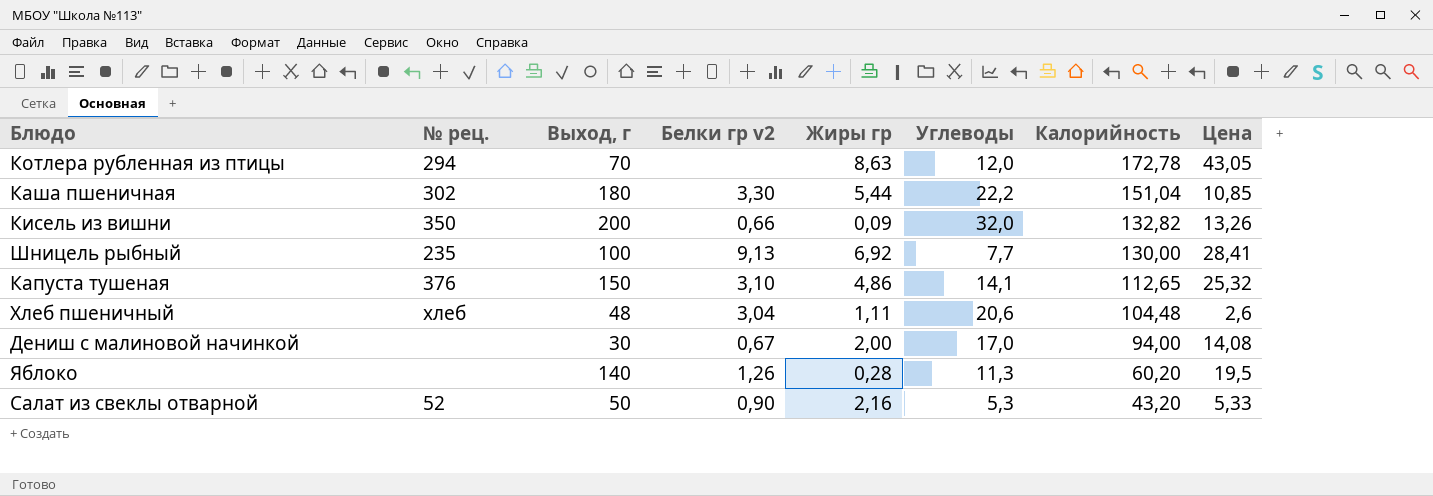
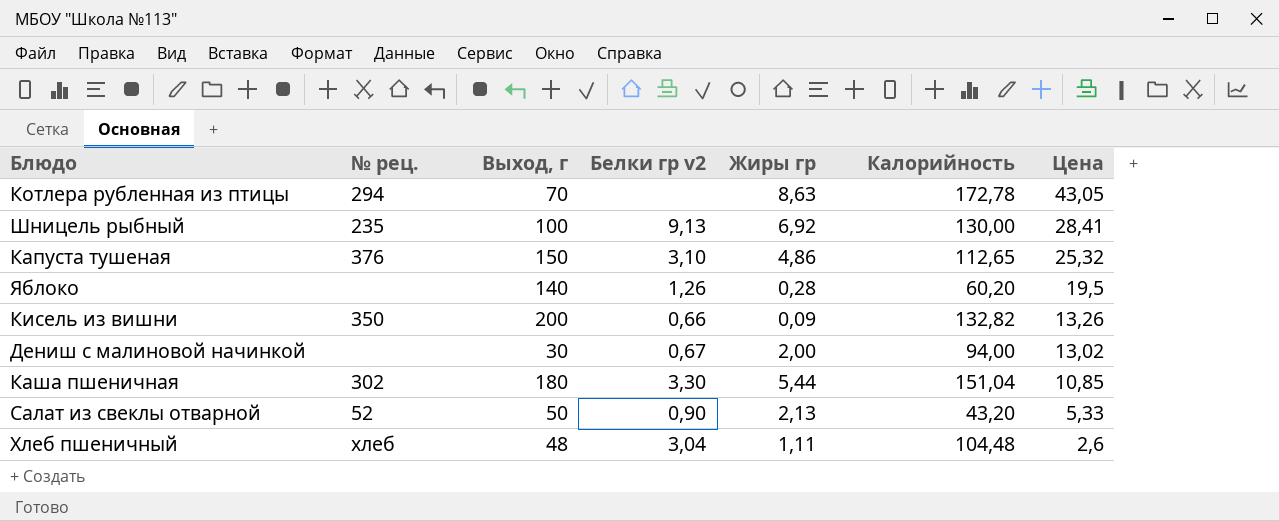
row order: Калорийность descending -> Цена descending
column Углеводы | position: 6 -> none
Дениш с малиновой начинкой | Цена: 14,08 -> 13,02
Салат из свеклы отварной | Жиры гр: 2,16 -> 2,13

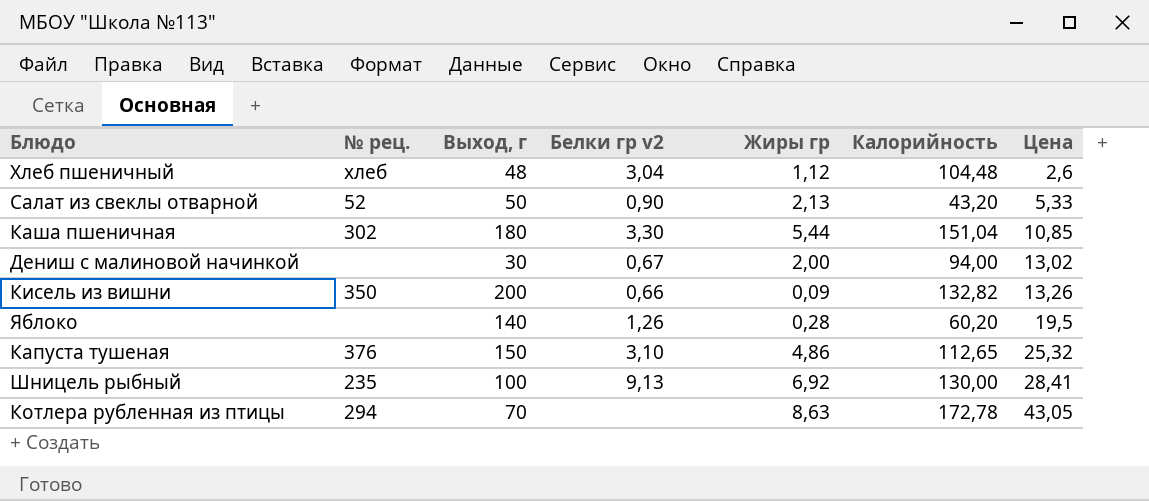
row order: Цена descending -> Цена ascending
Хлеб пшеничный | Жиры гр: 1,11 -> 1,12

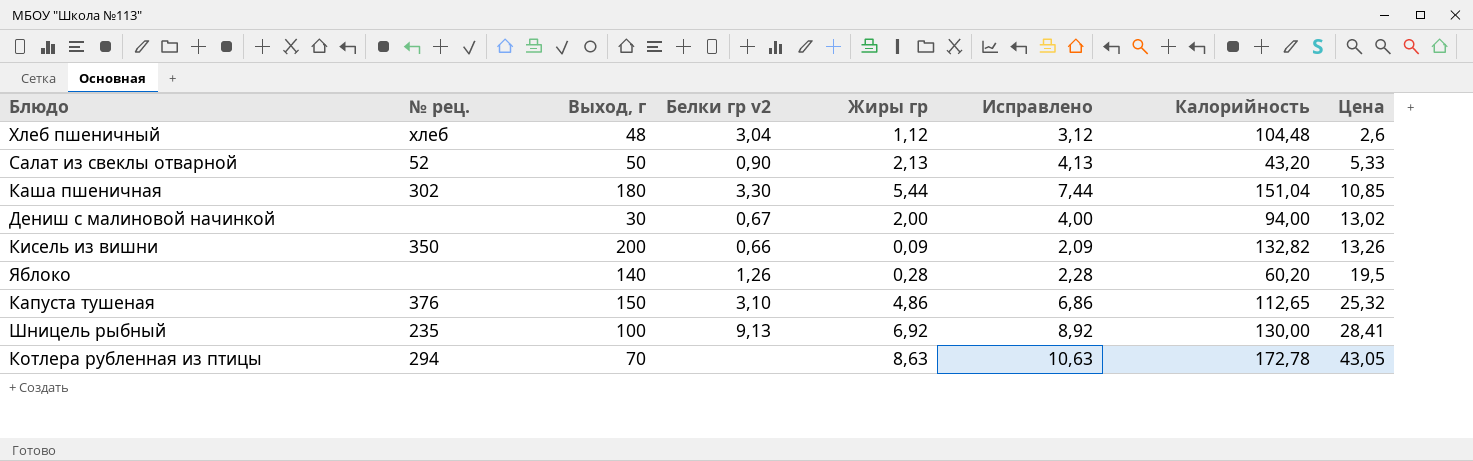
column Исправлено | formula: none -> [Жиры гр] + 2

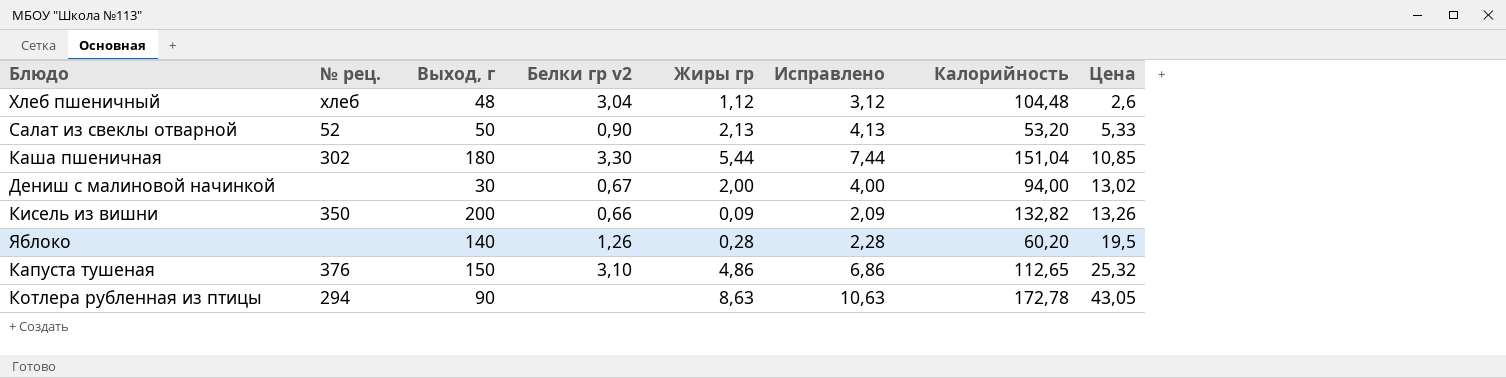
row Шницель рыбный: 235 | 100 | 9,13 | 6,92 | 8,92 | 130,00 | 28,41 -> none
Салат из свеклы отварной | Калорийность: 43,20 -> 53,20
Котлера рубленная из птицы | Выход, г: 70 -> 90

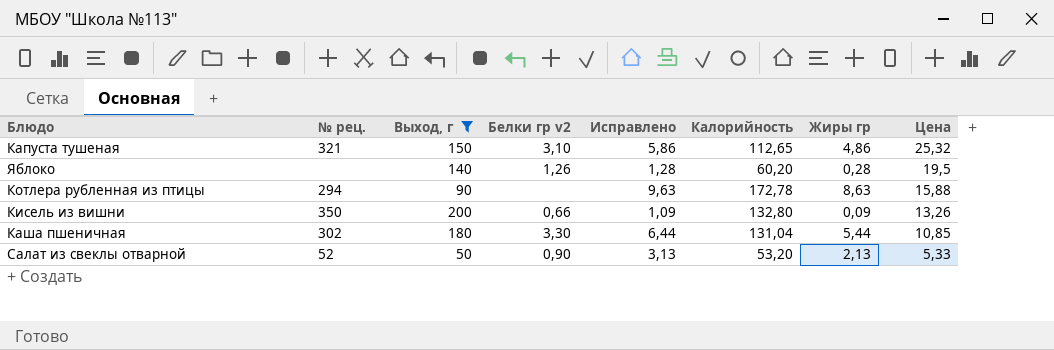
filter: none -> Выход, г >= 50
row order: Цена ascending -> Цена descending
column Исправлено | formula: [Жиры гр] + 2 -> [Жиры гр] + 1
column Жиры гр | position: 5 -> 7
Капуста тушеная | № рец.: 376 -> 321
Котлера рубленная из птицы | Цена: 43,05 -> 15,88
Кисель из вишни | Калорийность: 132,82 -> 132,80
Каша пшеничная | Калорийность: 151,04 -> 131,04

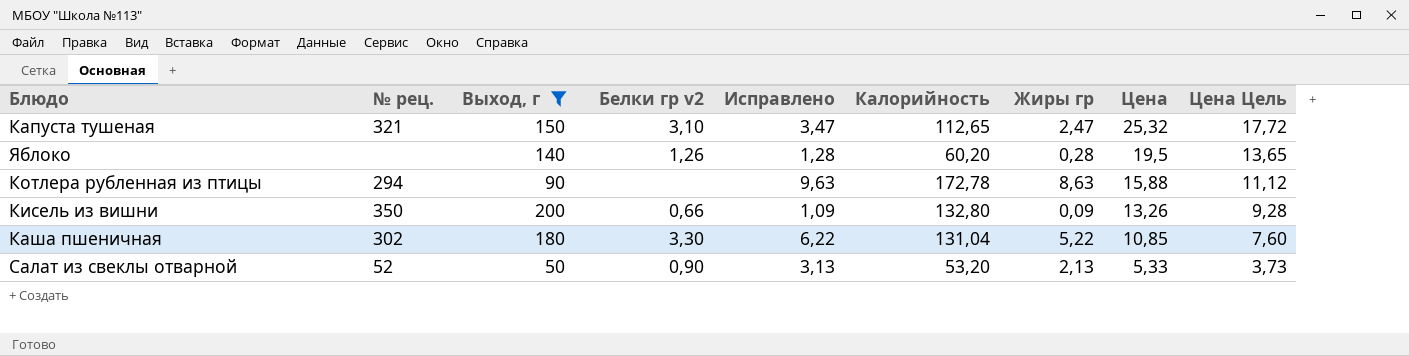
column Цена Цель | formula: none -> [Цена] * 0,7
Капуста тушеная | Исправлено: 5,86 -> 3,47
Капуста тушеная | Жиры гр: 4,86 -> 2,47
Каша пшеничная | Исправлено: 6,44 -> 6,22
Каша пшеничная | Жиры гр: 5,44 -> 5,22

